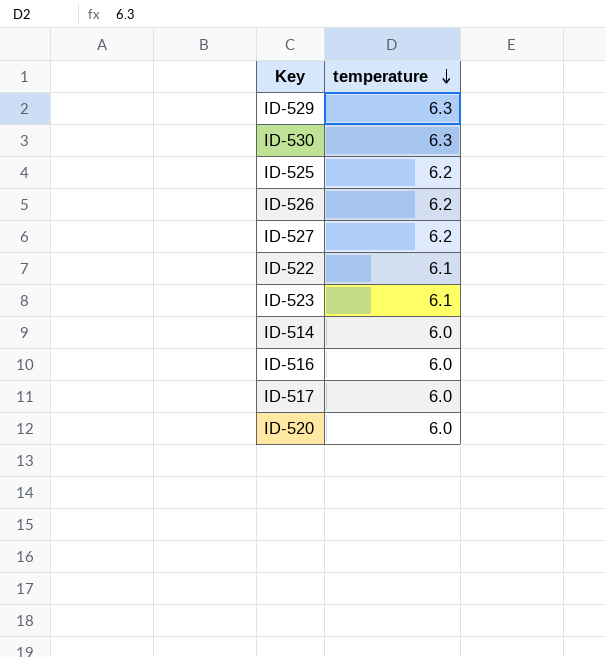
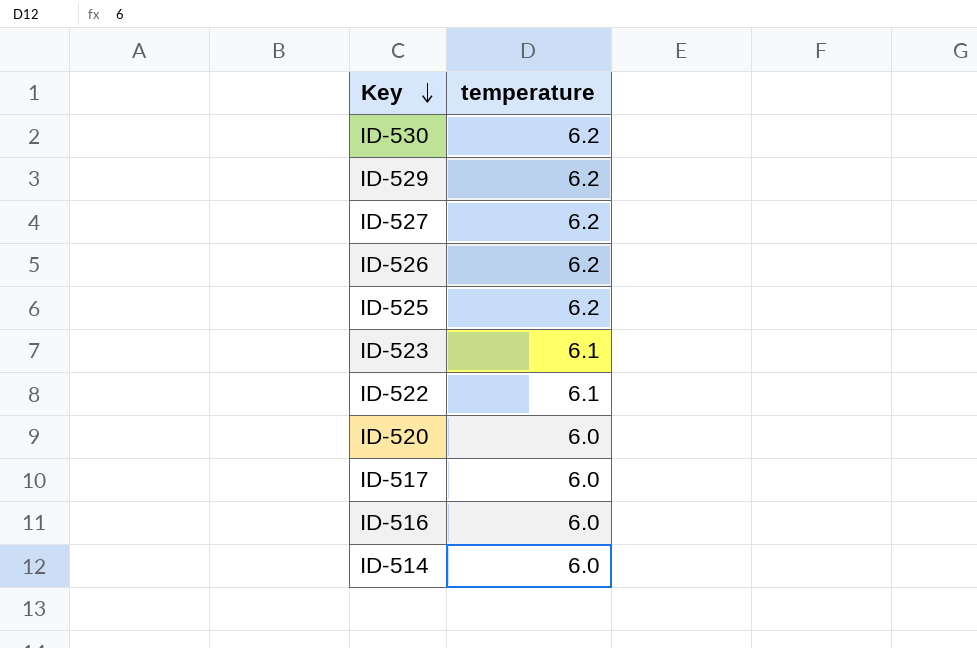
row order: temperature descending -> Key descending
ID-530 | temperature: 6.3 -> 6.2
ID-529 | temperature: 6.3 -> 6.2

